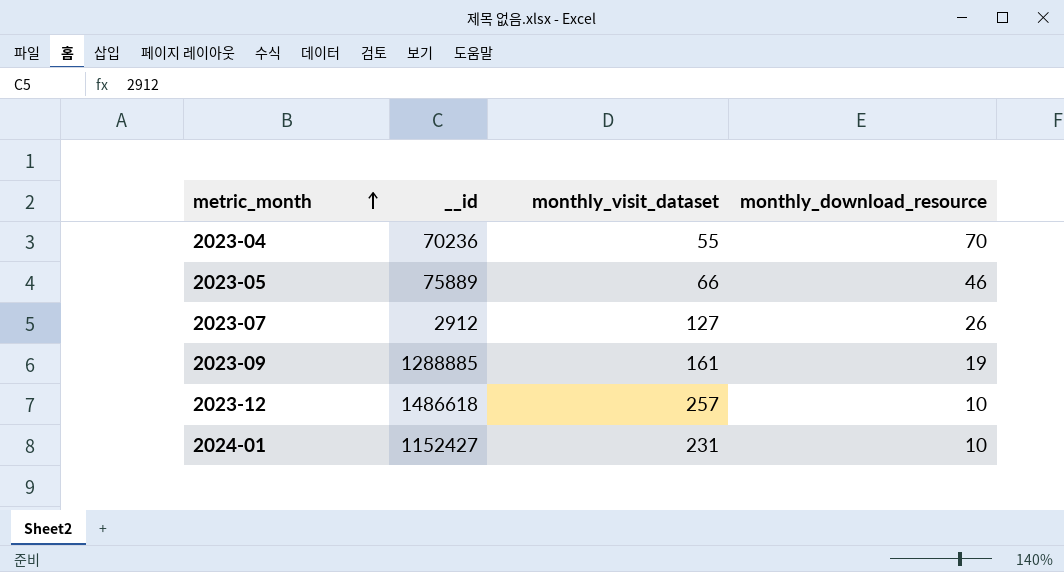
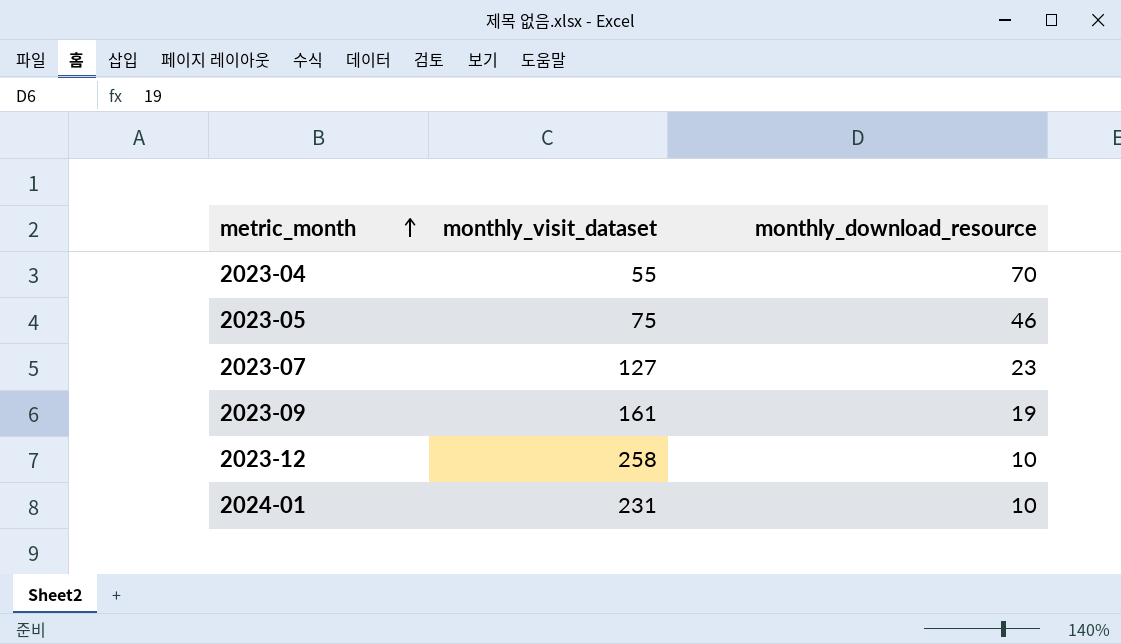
column __id | position: 2 -> none
2023-05 | monthly_visit_dataset: 66 -> 75
2023-07 | monthly_download_resource: 26 -> 23
2023-12 | monthly_visit_dataset: 257 -> 258

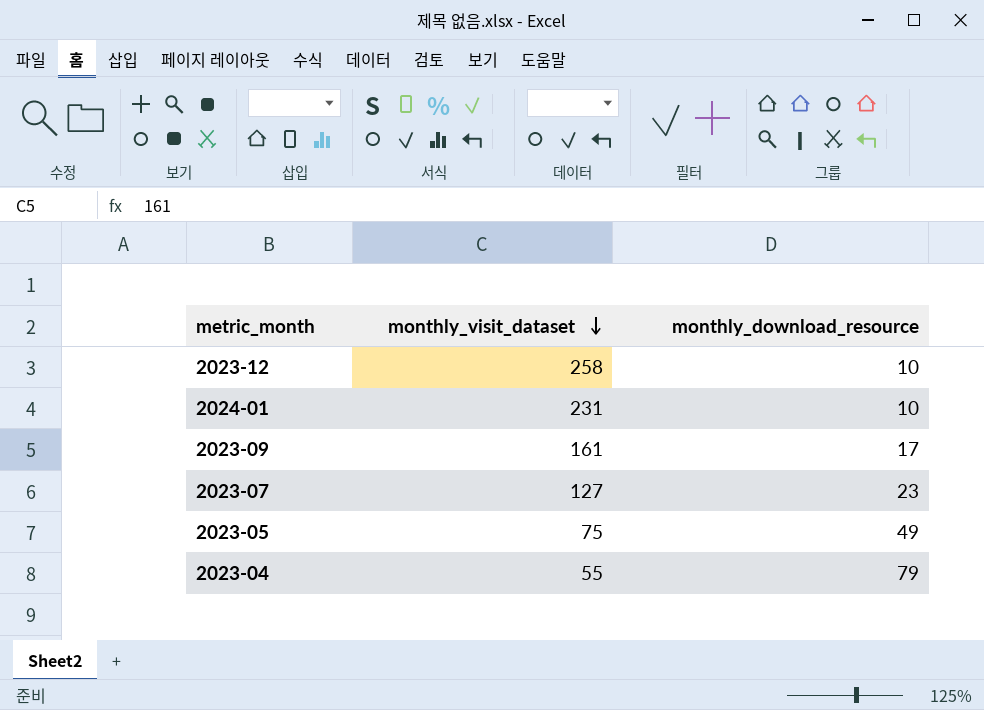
row order: metric_month ascending -> monthly_visit_dataset descending
2023-09 | monthly_download_resource: 19 -> 17
2023-05 | monthly_download_resource: 46 -> 49
2023-04 | monthly_download_resource: 70 -> 79

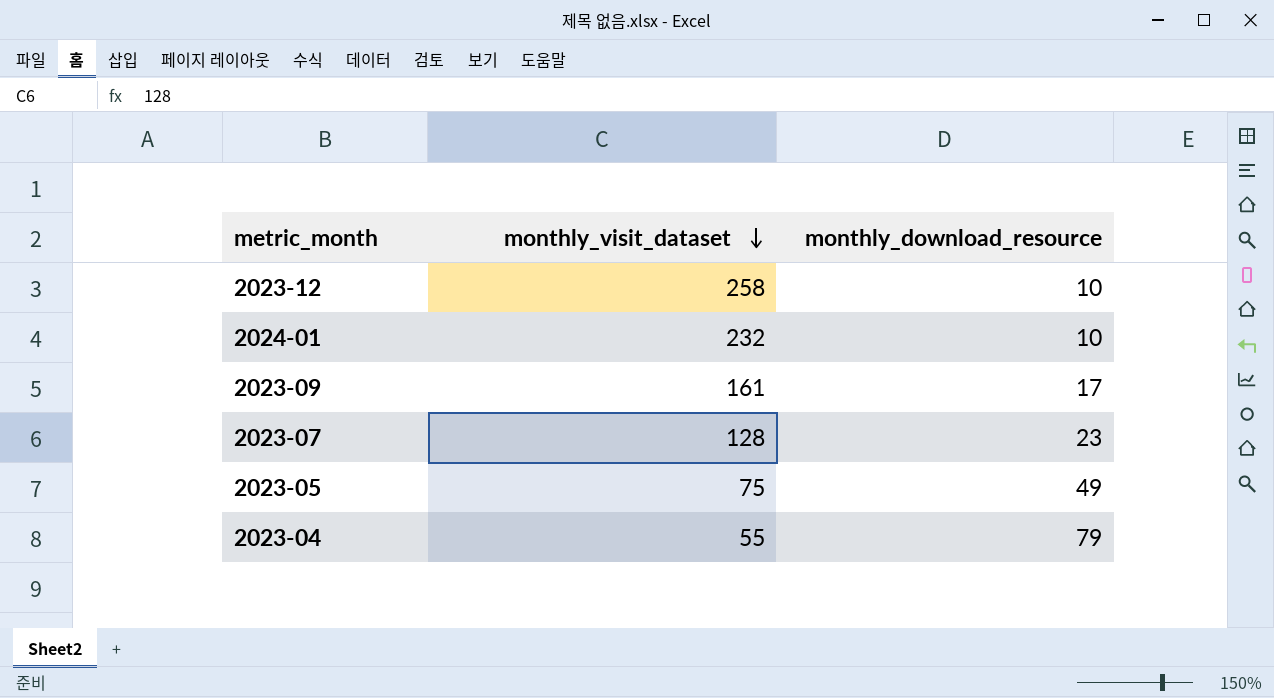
2024-01 | monthly_visit_dataset: 231 -> 232
2023-07 | monthly_visit_dataset: 127 -> 128

